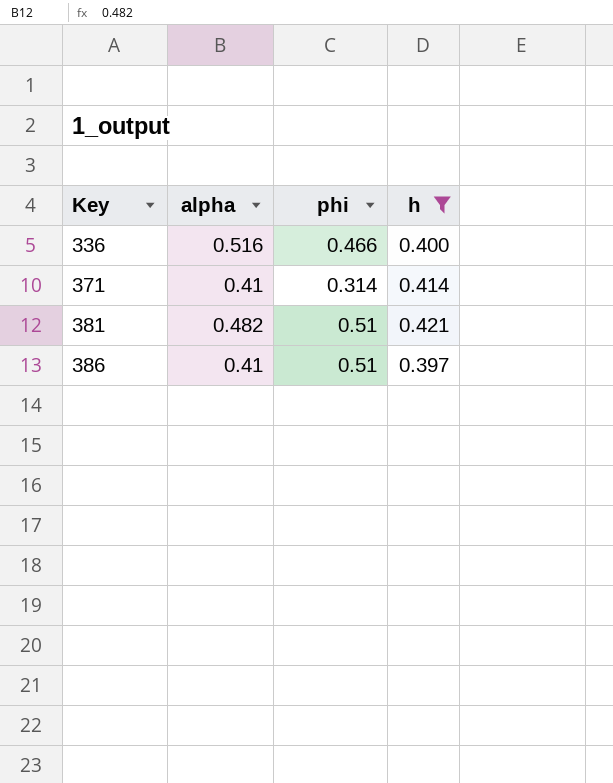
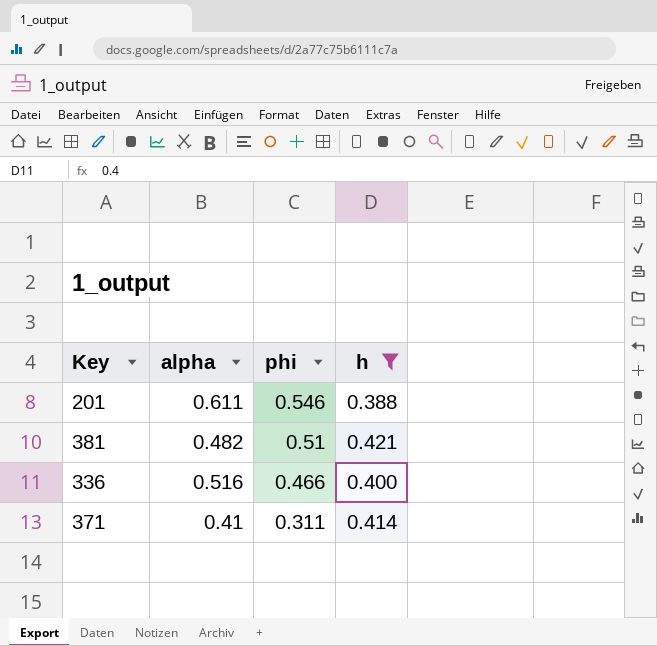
row order: Key ascending -> phi descending
row 386: 0.41 | 0.51 | 0.397 -> none
row 201: none -> 0.611 | 0.546 | 0.388
371 | phi: 0.314 -> 0.311

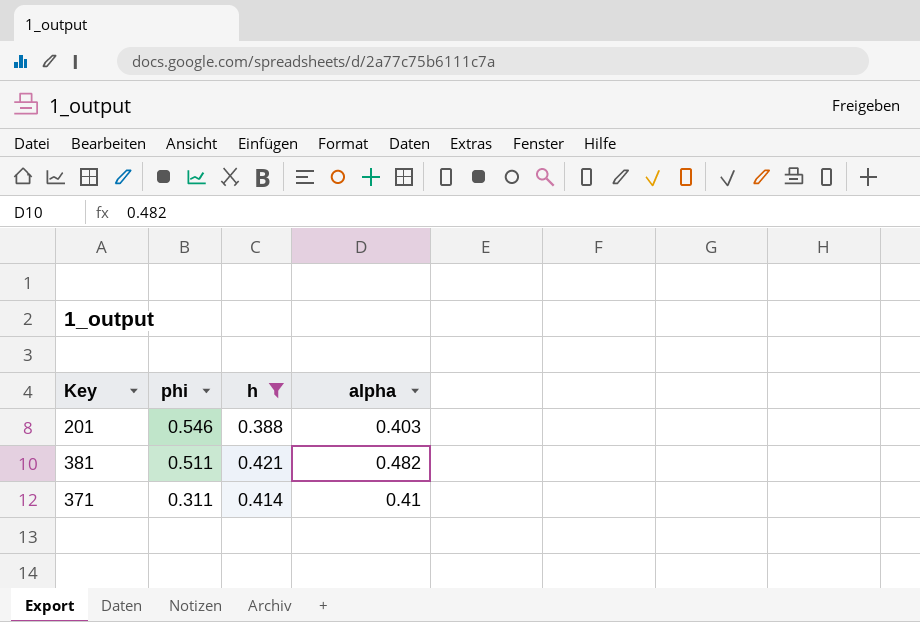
column alpha | position: 2 -> 4
row 336: 0.516 | 0.466 | 0.400 -> none
201 | alpha: 0.611 -> 0.403
381 | phi: 0.51 -> 0.511

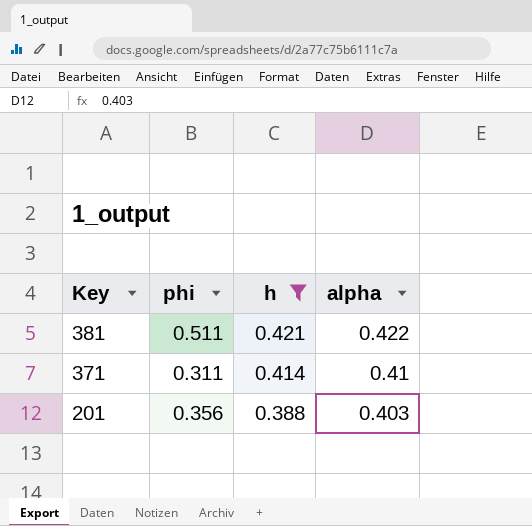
row order: phi descending -> Key descending
381 | alpha: 0.482 -> 0.422
201 | phi: 0.546 -> 0.356

